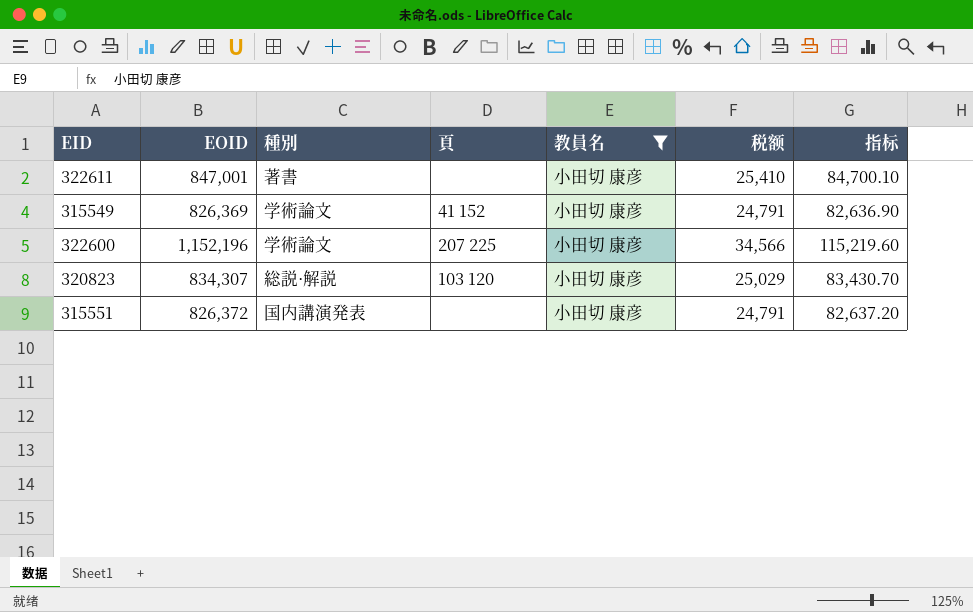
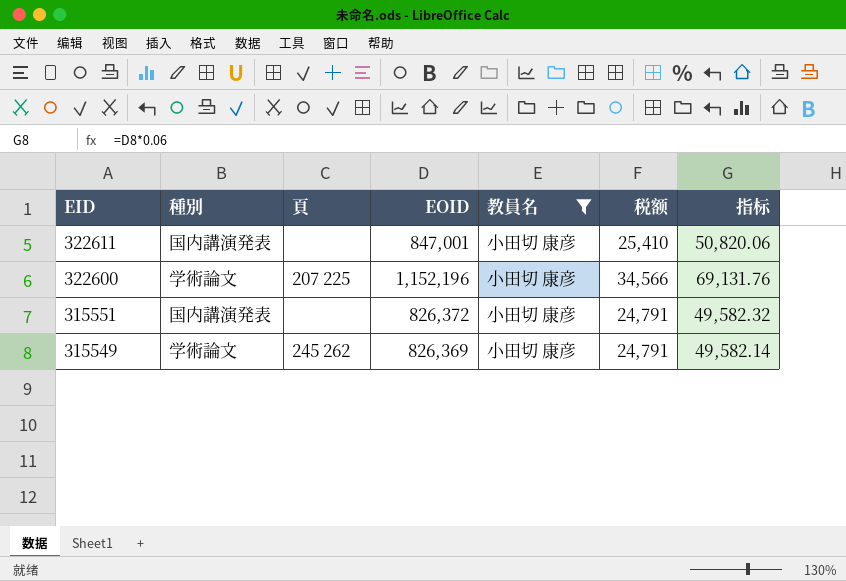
row order: none -> EID descending
column EOID | position: 2 -> 4
column 指标 | formula: [EOID] * 0.1 -> [EOID] * 0.06
row 320823: 834,307 | 総説·解説 | 103 120 | 小田切 康彦 | 25,029 | 83,430.70 -> none
322611 | 種別: 著書 -> 国内講演発表
315549 | 頁: 41 152 -> 245 262

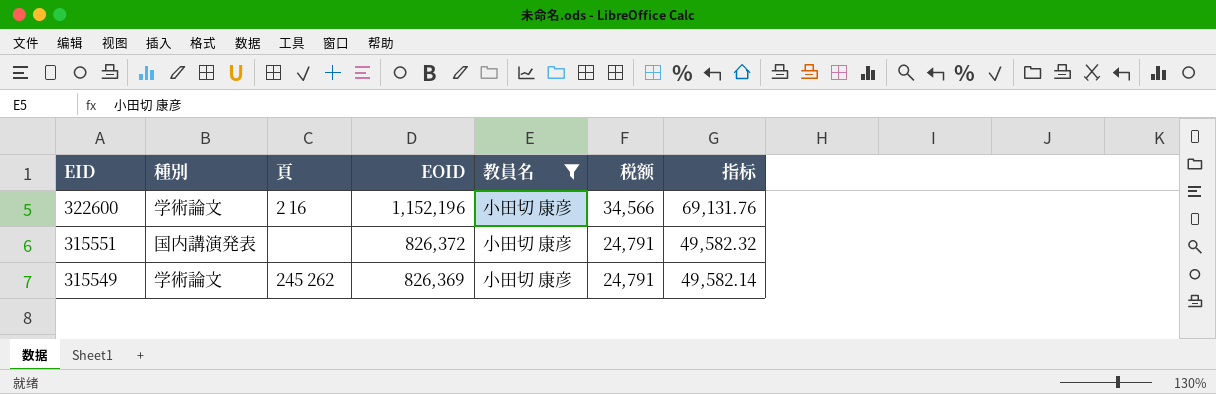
row 322611: 国内講演発表 | none | 847,001 | 小田切 康彦 | 25,410 | 50,820.06 -> none
322600 | 頁: 207 225 -> 2 16

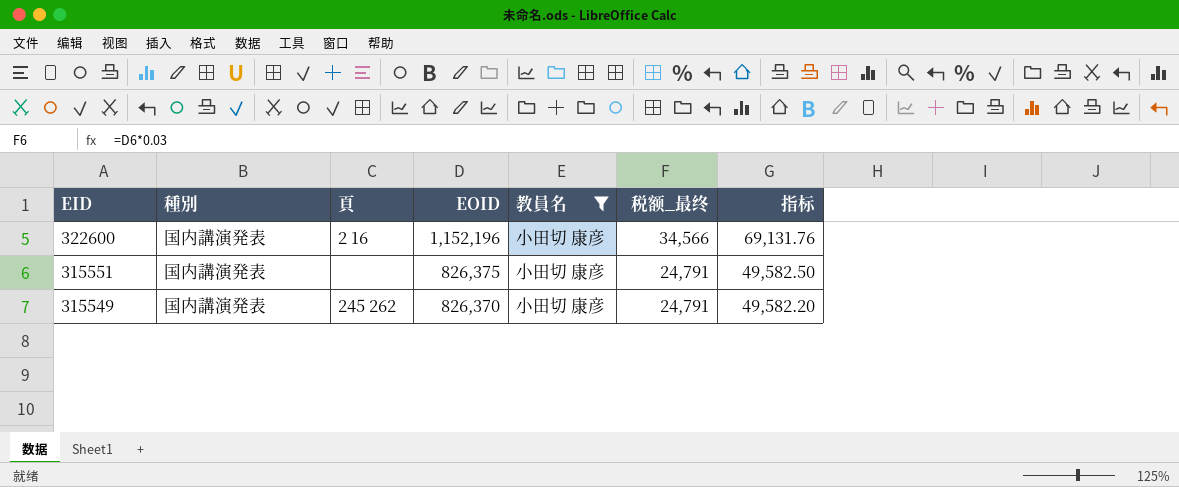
column name: 税额 -> 税额_最终
322600 | 種別: 学術論文 -> 国内講演発表
315551 | EOID: 826,372 -> 826,375
315551 | 指标: 49,582.32 -> 49,582.50
315549 | 種別: 学術論文 -> 国内講演発表
315549 | EOID: 826,369 -> 826,370
315549 | 指标: 49,582.14 -> 49,582.20

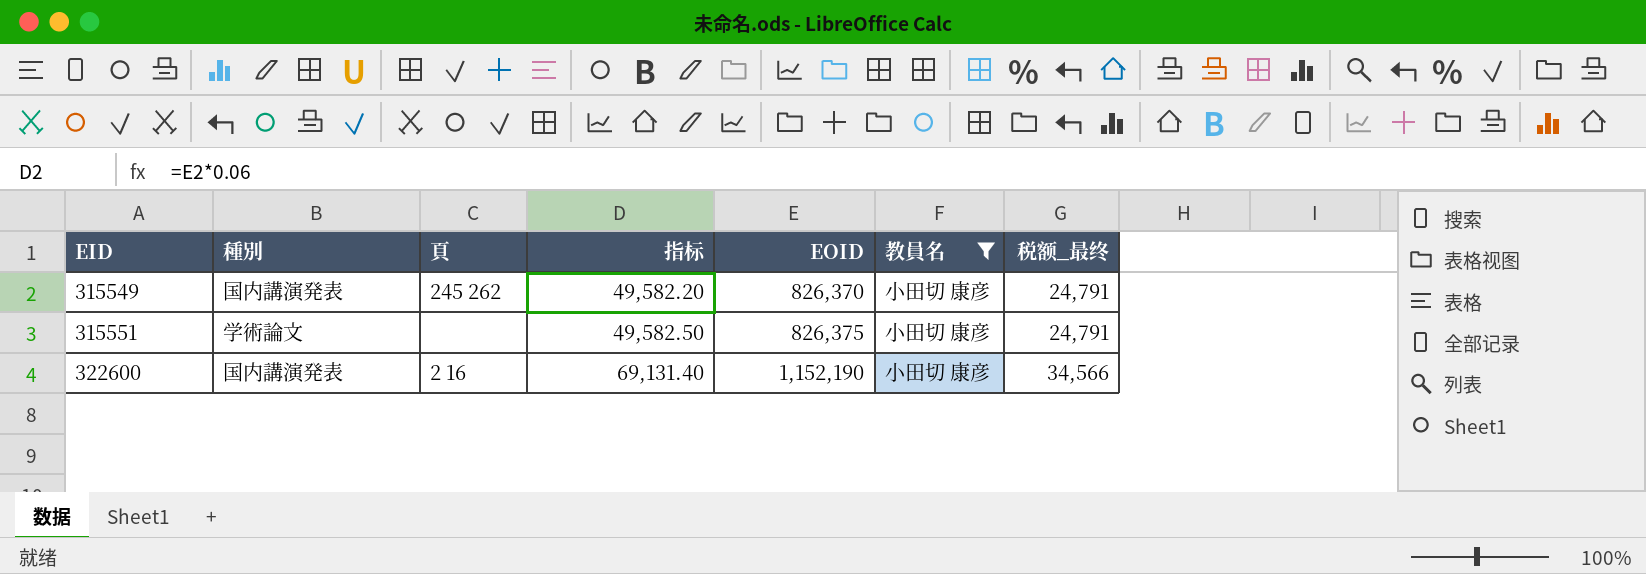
row order: EID descending -> EID ascending
column 指标 | position: 7 -> 4
315551 | 種別: 国内講演発表 -> 学術論文
322600 | 指标: 69,131.76 -> 69,131.40
322600 | EOID: 1,152,196 -> 1,152,190

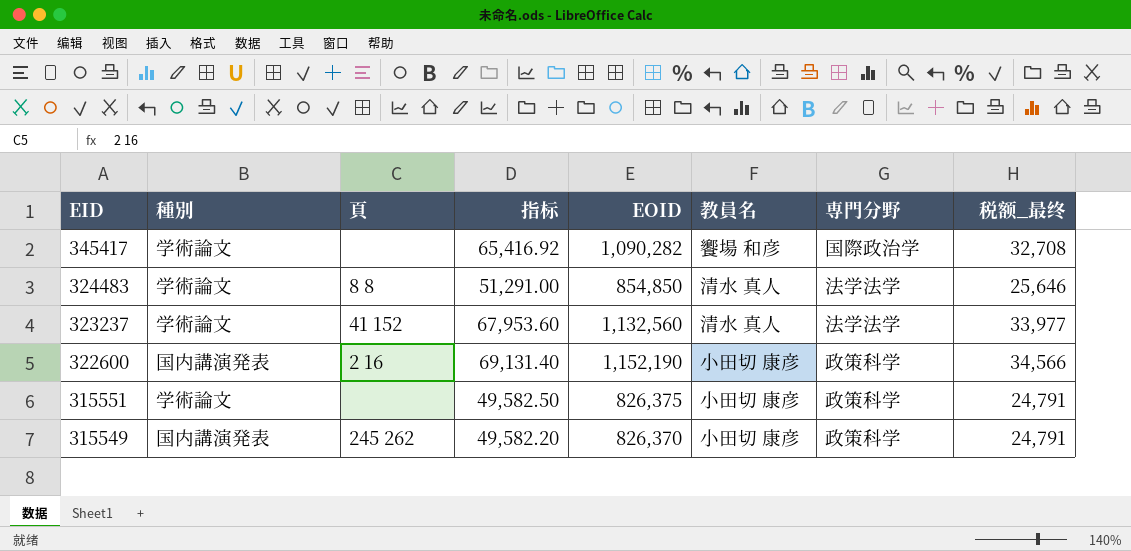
filter: 教員名 = 小田切 康彦 -> none
row order: EID ascending -> EID descending
column 専門分野 | position: none -> 7

